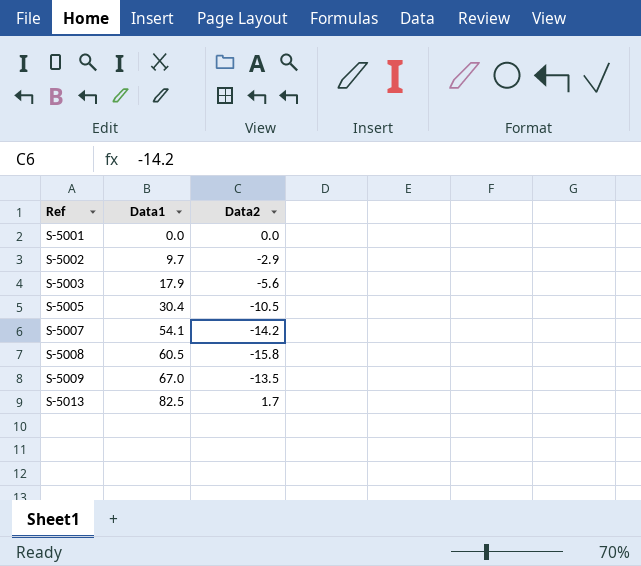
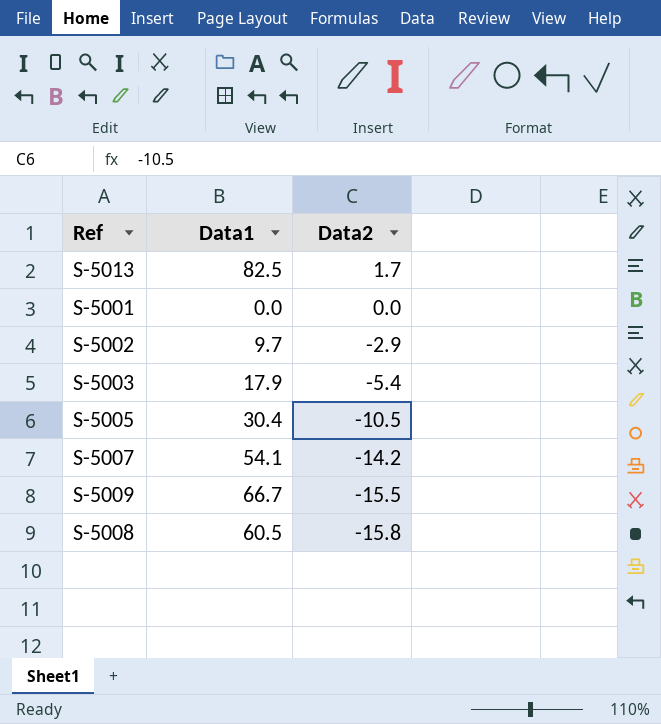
row order: Ref ascending -> Data2 descending
S-5003 | Data2: -5.6 -> -5.4
S-5009 | Data1: 67.0 -> 66.7
S-5009 | Data2: -13.5 -> -15.5

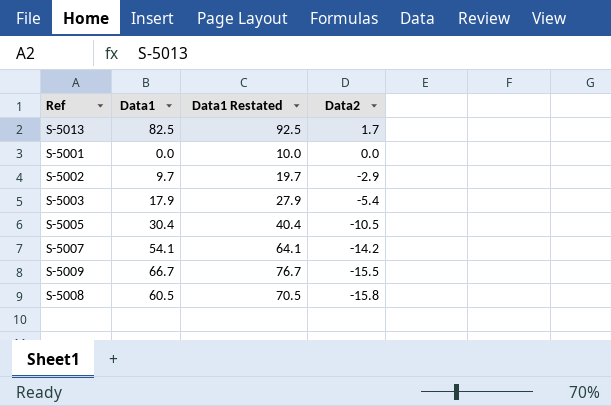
column Data1 Restated | formula: none -> [Data1] + 10

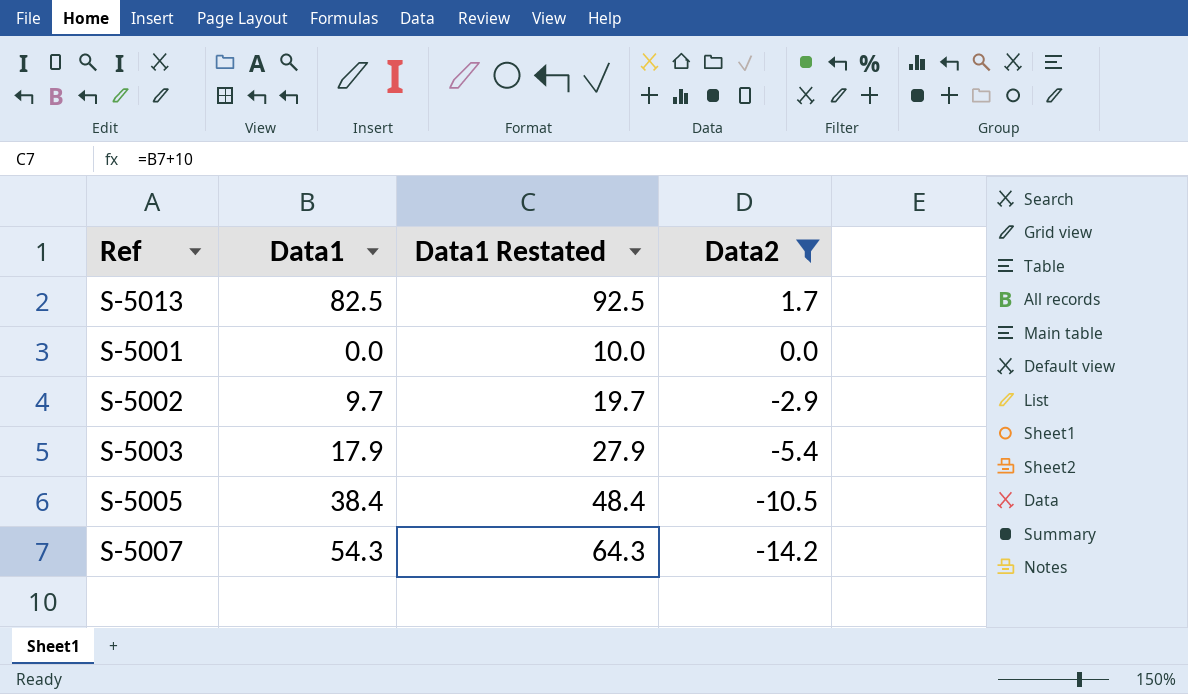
filter: none -> Data2 >= -14.2
S-5005 | Data1: 30.4 -> 38.4
S-5005 | Data1 Restated: 40.4 -> 48.4
S-5007 | Data1: 54.1 -> 54.3
S-5007 | Data1 Restated: 64.1 -> 64.3

